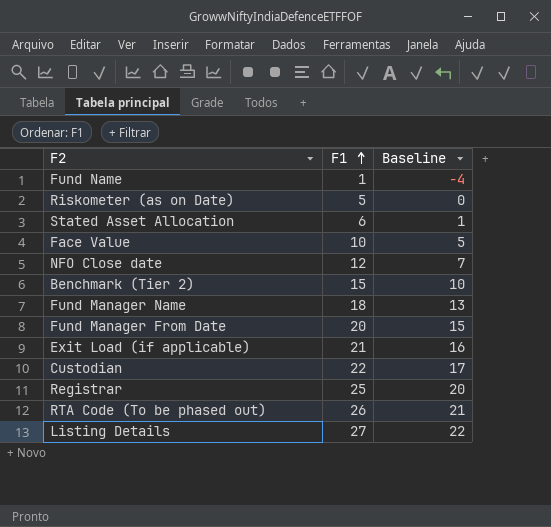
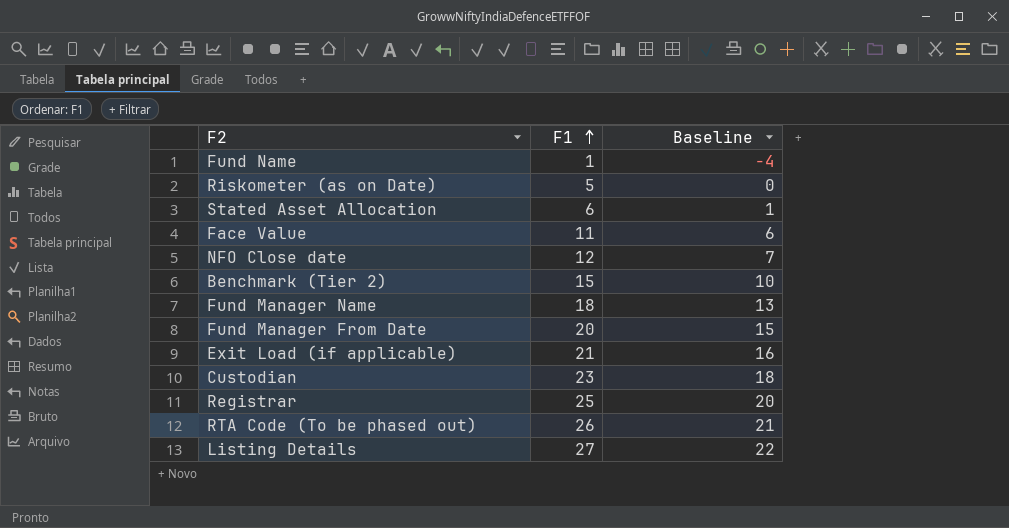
Face Value | F1: 10 -> 11
Face Value | Baseline: 5 -> 6
Custodian | F1: 22 -> 23
Custodian | Baseline: 17 -> 18

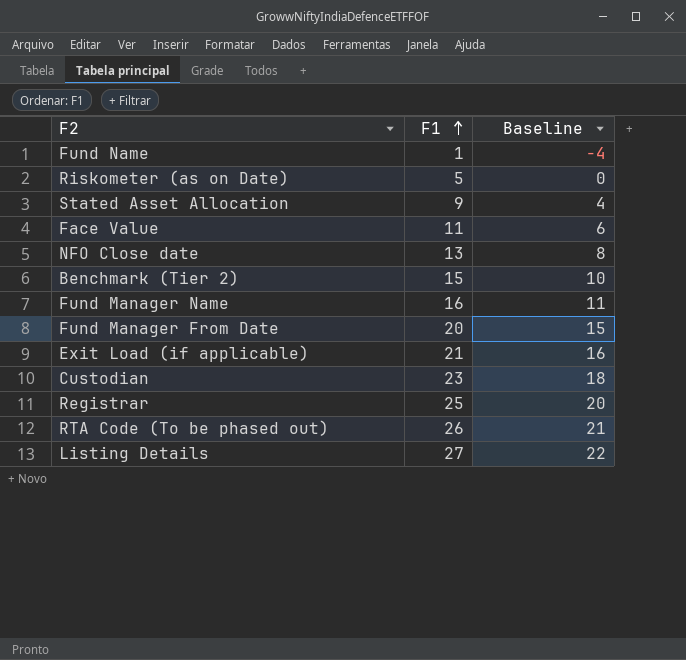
Stated Asset Allocation | F1: 6 -> 9
Stated Asset Allocation | Baseline: 1 -> 4
NFO Close date | F1: 12 -> 13
NFO Close date | Baseline: 7 -> 8
Fund Manager Name | F1: 18 -> 16
Fund Manager Name | Baseline: 13 -> 11

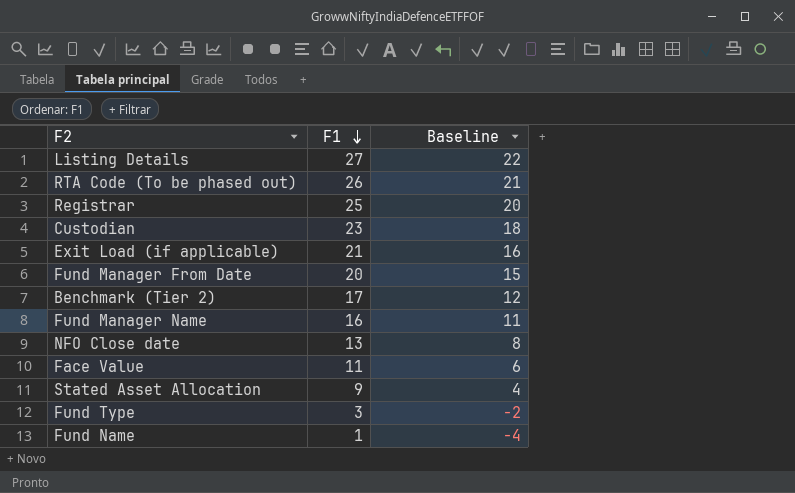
row order: F1 ascending -> F1 descending
row Riskometer (as on Date): 5 | 0 -> none
Benchmark (Tier 2) | F1: 15 -> 17
Benchmark (Tier 2) | Baseline: 10 -> 12
row Fund Type: none -> 3 | -2

